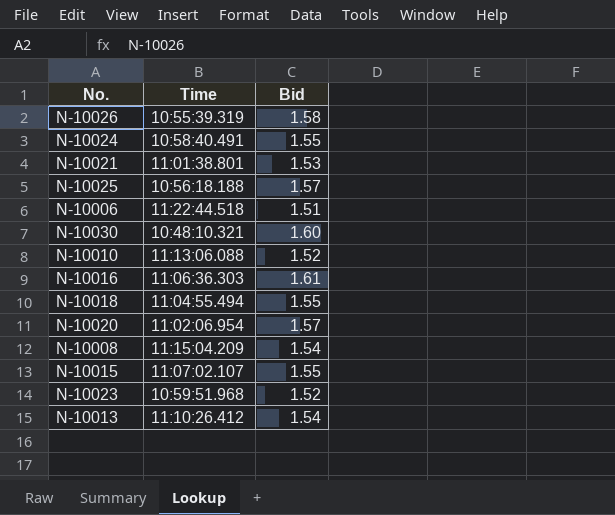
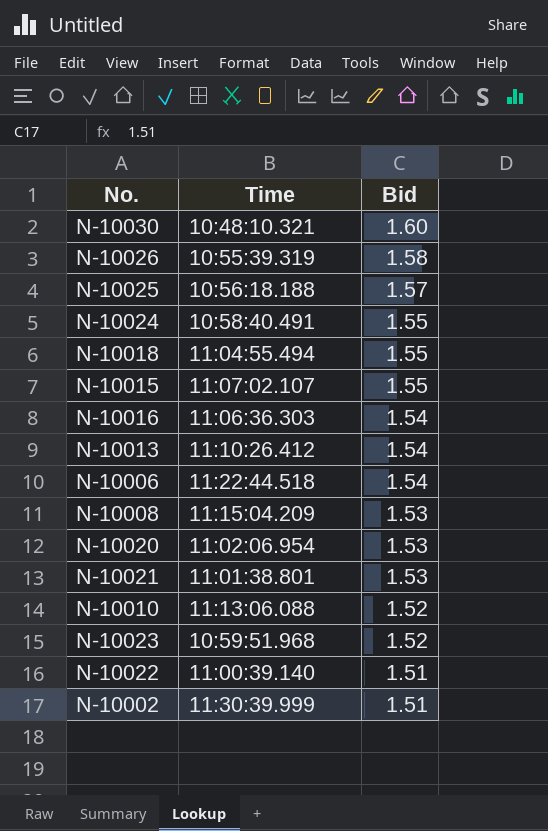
row order: none -> Bid descending
N-10016 | Bid: 1.61 -> 1.54
N-10006 | Bid: 1.51 -> 1.54
N-10008 | Bid: 1.54 -> 1.53
N-10020 | Bid: 1.57 -> 1.53
row N-10022: none -> 11:00:39.140 | 1.51
row N-10002: none -> 11:30:39.999 | 1.51

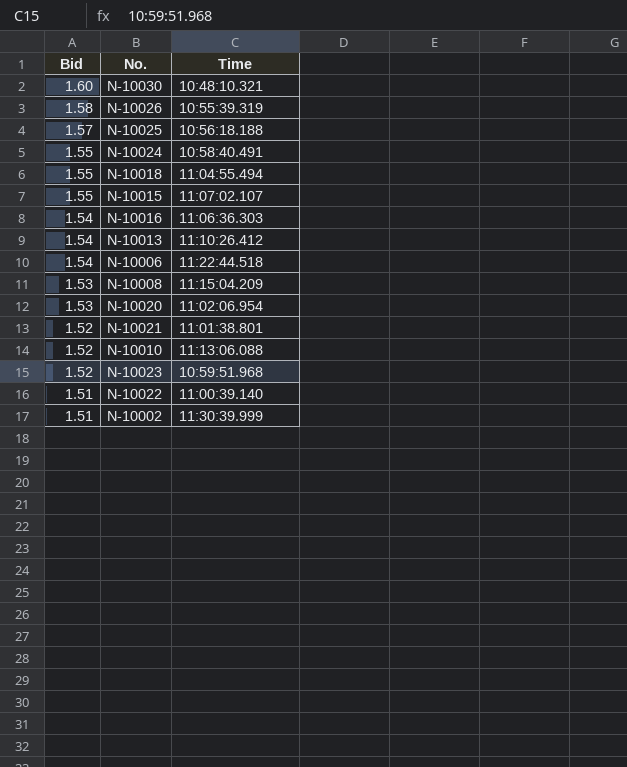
column Bid | position: 3 -> 1
N-10021 | Bid: 1.53 -> 1.52

